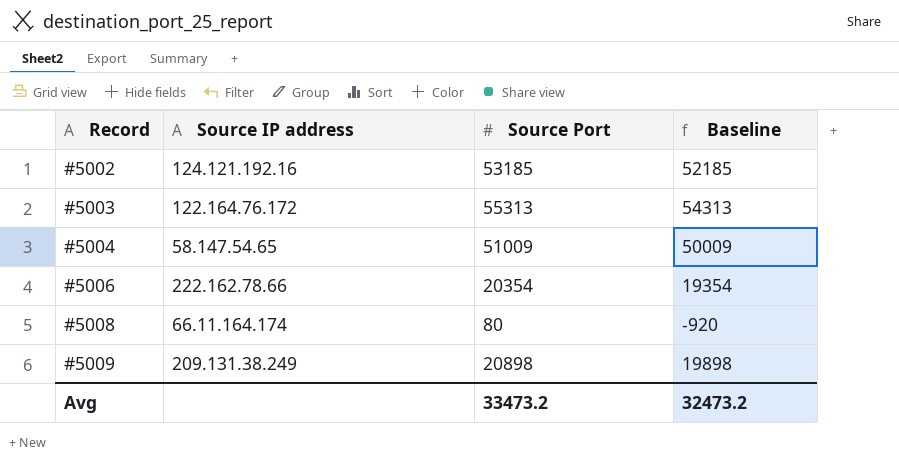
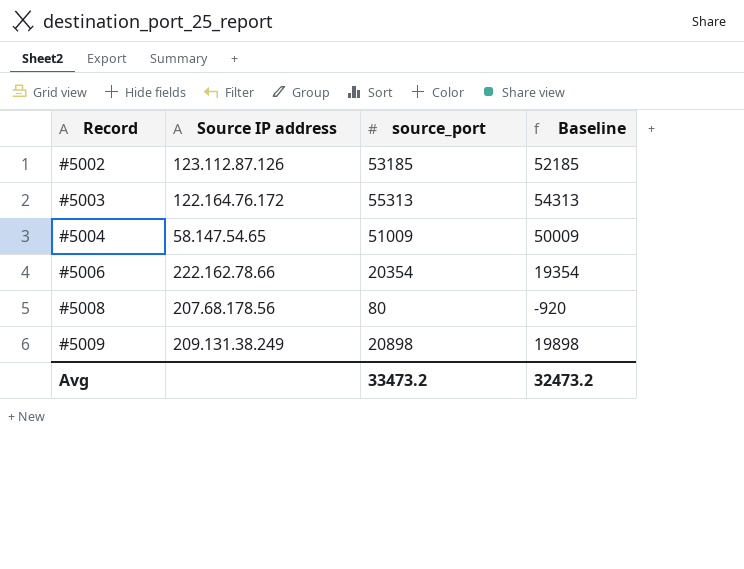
column name: Source Port -> source_port
#5002 | Source IP address: 124.121.192.16 -> 123.112.87.126
#5008 | Source IP address: 66.11.164.174 -> 207.68.178.56

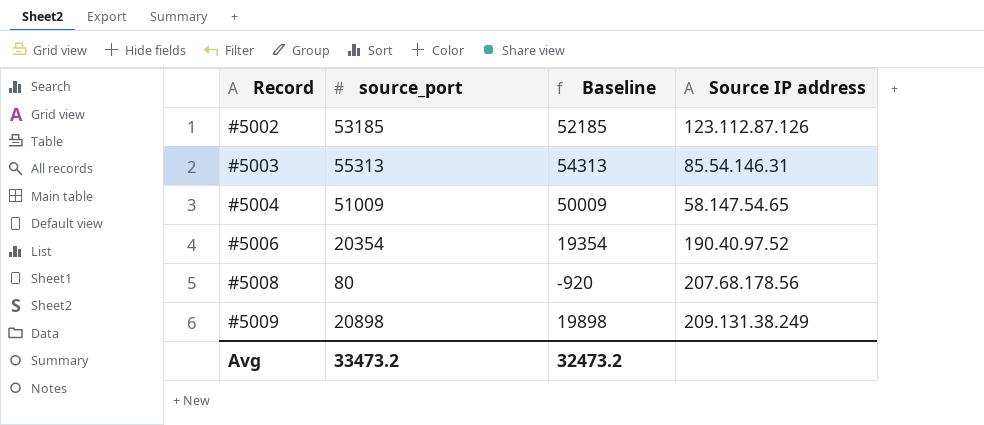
column Source IP address | position: 2 -> 4
#5003 | Source IP address: 122.164.76.172 -> 85.54.146.31
#5006 | Source IP address: 222.162.78.66 -> 190.40.97.52

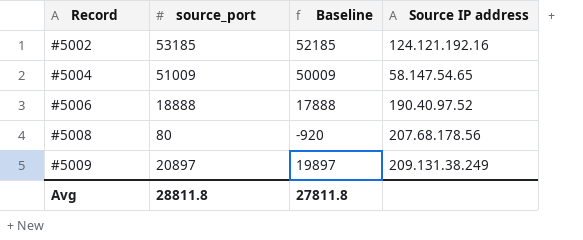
row #5003: 55313 | 54313 | 85.54.146.31 -> none
#5002 | Source IP address: 123.112.87.126 -> 124.121.192.16
#5006 | source_port: 20354 -> 18888
#5006 | Baseline: 19354 -> 17888
#5009 | source_port: 20898 -> 20897
#5009 | Baseline: 19898 -> 19897
Avg | source_port: 33473.2 -> 28811.8
Avg | Baseline: 32473.2 -> 27811.8

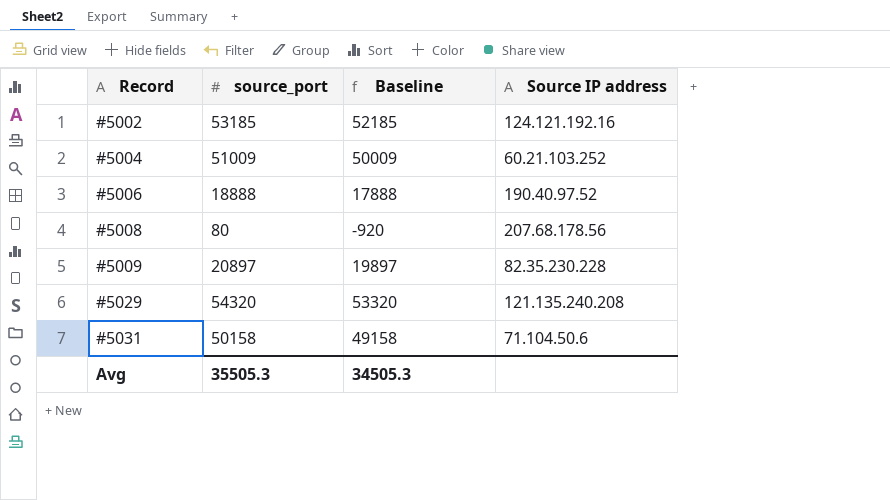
#5004 | Source IP address: 58.147.54.65 -> 60.21.103.252
#5009 | Source IP address: 209.131.38.249 -> 82.35.230.228
row #5029: none -> 54320 | 53320 | 121.135.240.208
row #5031: none -> 50158 | 49158 | 71.104.50.6
Avg | source_port: 28811.8 -> 35505.3
Avg | Baseline: 27811.8 -> 34505.3

